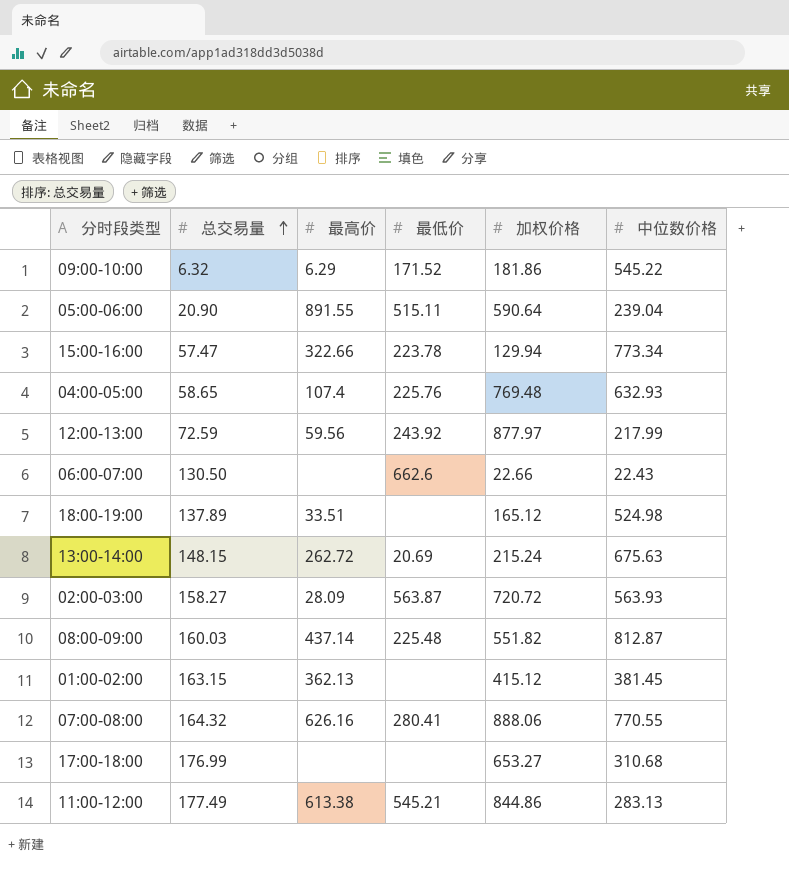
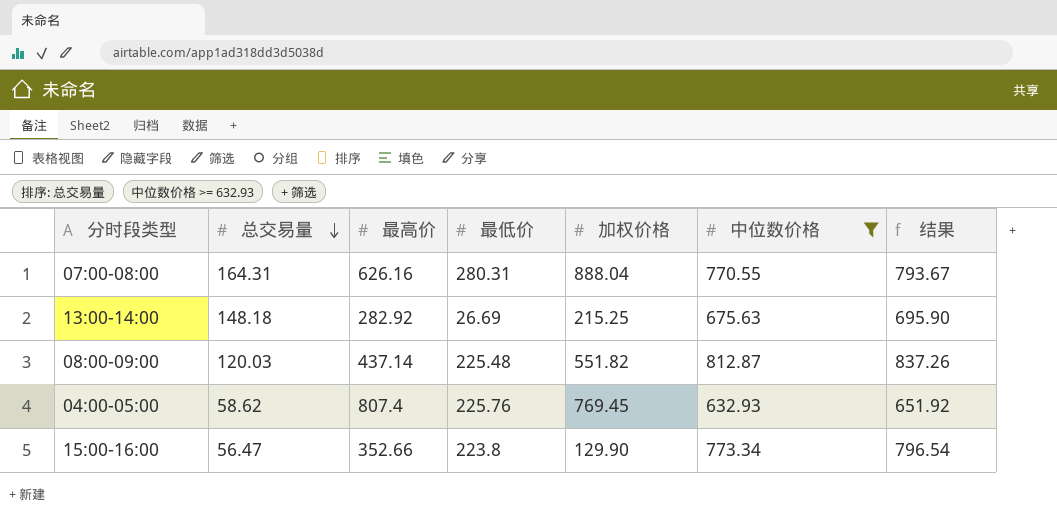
filter: none -> 中位数价格 >= 632.93
row order: 总交易量 ascending -> 总交易量 descending
column 结果 | formula: none -> [中位数价格] * 1.03
07:00-08:00 | 总交易量: 164.32 -> 164.31
07:00-08:00 | 最低价: 280.41 -> 280.31
07:00-08:00 | 加权价格: 888.06 -> 888.04
13:00-14:00 | 总交易量: 148.15 -> 148.18
13:00-14:00 | 最高价: 262.72 -> 282.92
13:00-14:00 | 最低价: 20.69 -> 26.69
13:00-14:00 | 加权价格: 215.24 -> 215.25
08:00-09:00 | 总交易量: 160.03 -> 120.03
04:00-05:00 | 总交易量: 58.65 -> 58.62
04:00-05:00 | 最高价: 107.4 -> 807.4
04:00-05:00 | 加权价格: 769.48 -> 769.45
15:00-16:00 | 总交易量: 57.47 -> 56.47
15:00-16:00 | 最高价: 322.66 -> 352.66
15:00-16:00 | 最低价: 223.78 -> 223.8
15:00-16:00 | 加权价格: 129.94 -> 129.90

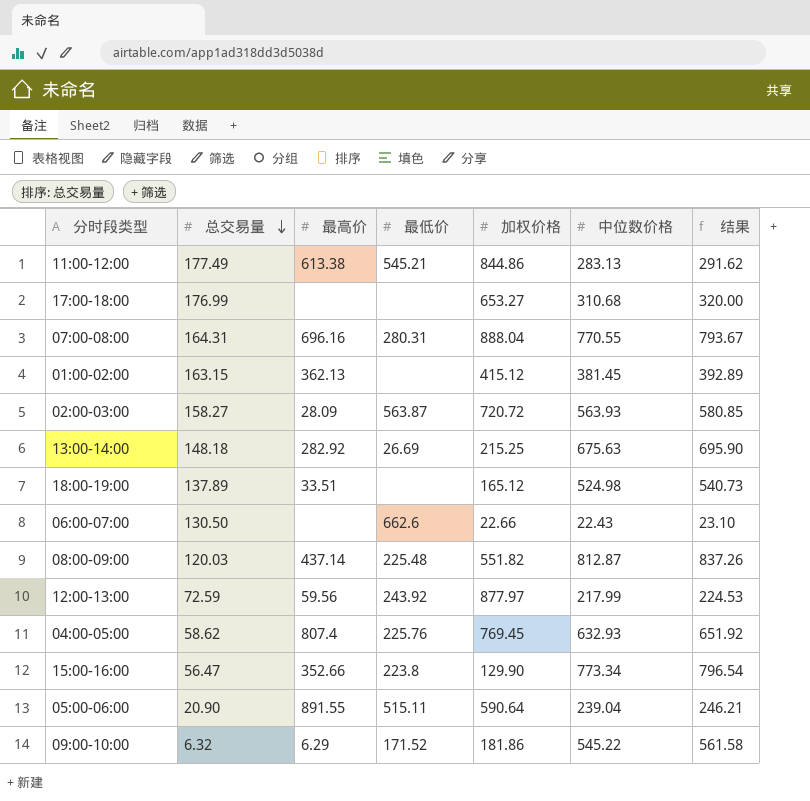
filter: 中位数价格 >= 632.93 -> none
07:00-08:00 | 最高价: 626.16 -> 696.16

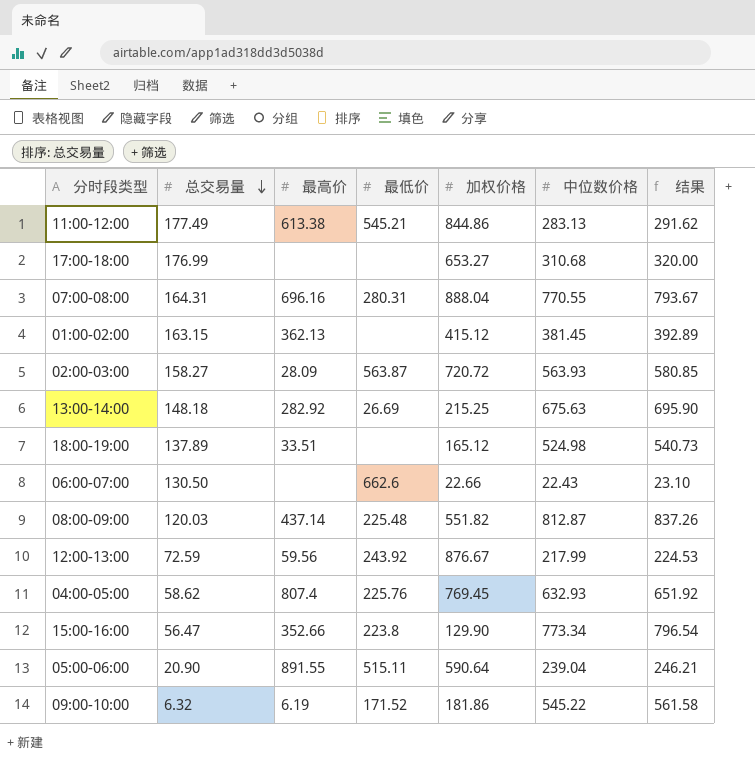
12:00-13:00 | 加权价格: 877.97 -> 876.67
09:00-10:00 | 最高价: 6.29 -> 6.19

